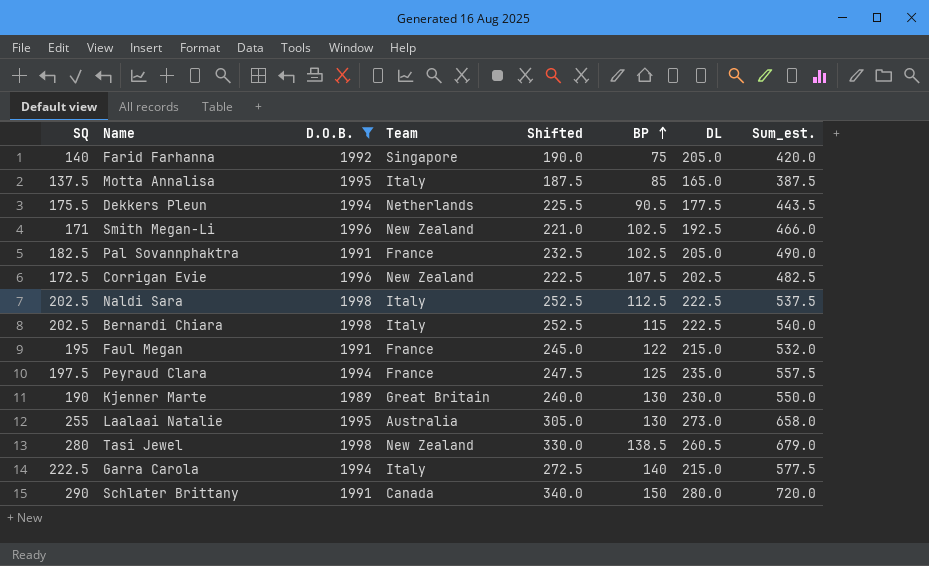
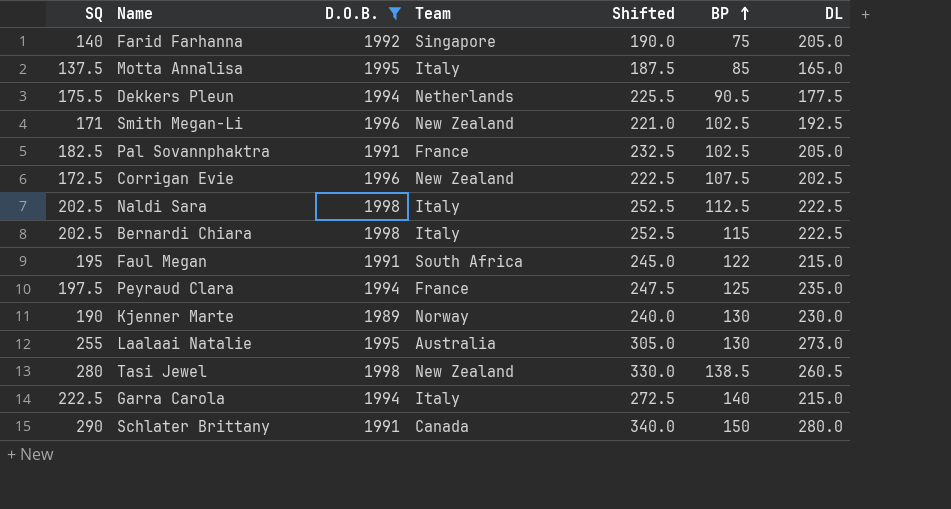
column Sum_est. | formula: [SQ] + [BP] + [DL] -> none
Faul Megan | Team: France -> South Africa
Kjenner Marte | Team: Great Britain -> Norway

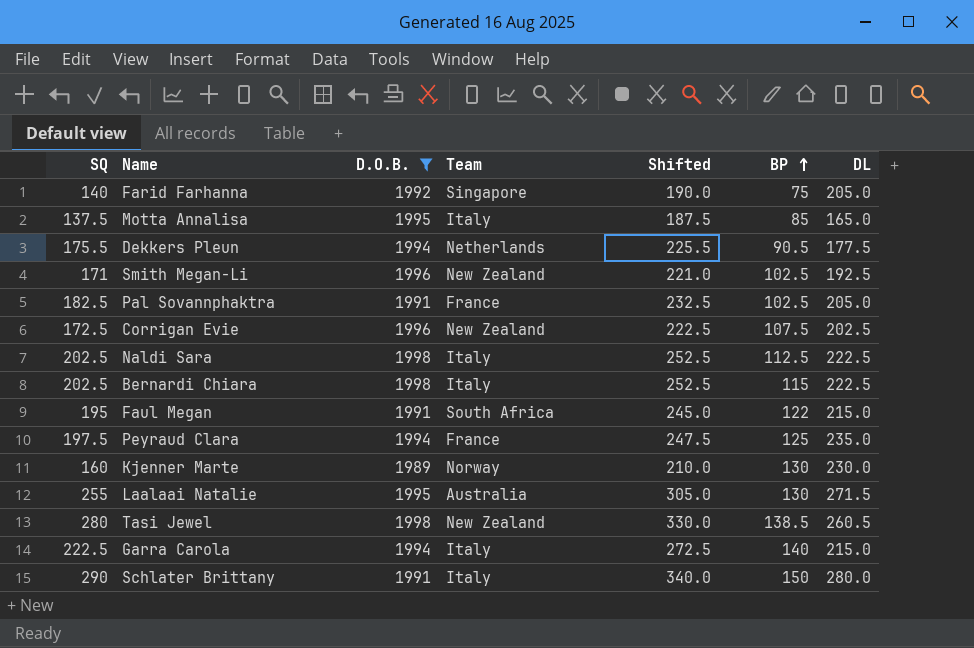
Kjenner Marte | SQ: 190 -> 160
Kjenner Marte | Shifted: 240.0 -> 210.0
Laalaai Natalie | DL: 273.0 -> 271.5
Schlater Brittany | Team: Canada -> Italy

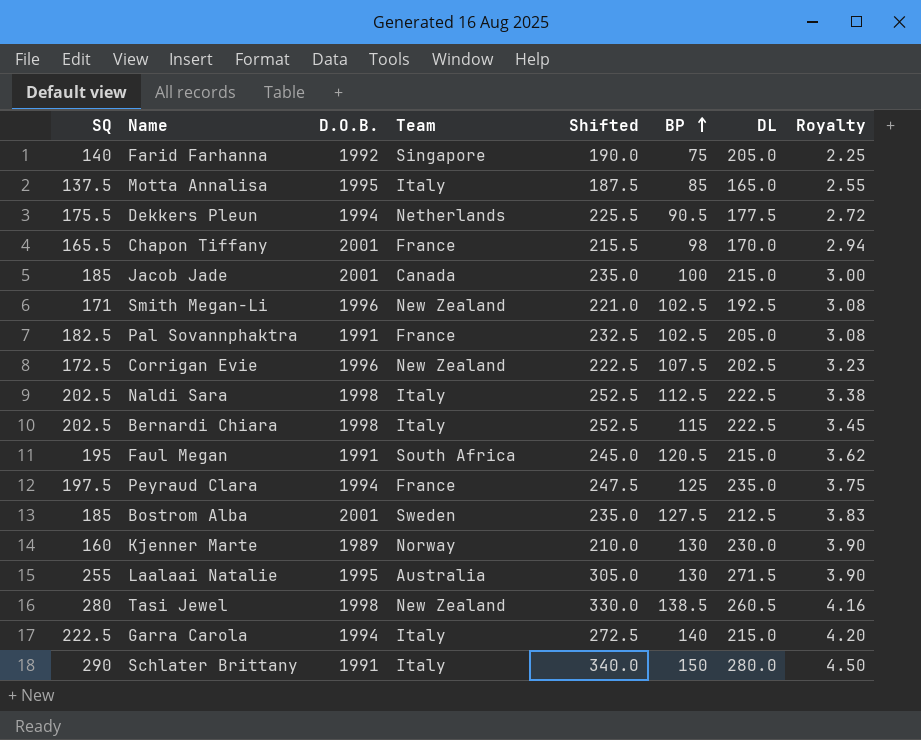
filter: D.O.B. != 2001 -> none
column Royalty | formula: none -> [BP] * 0.03
Faul Megan | BP: 122 -> 120.5

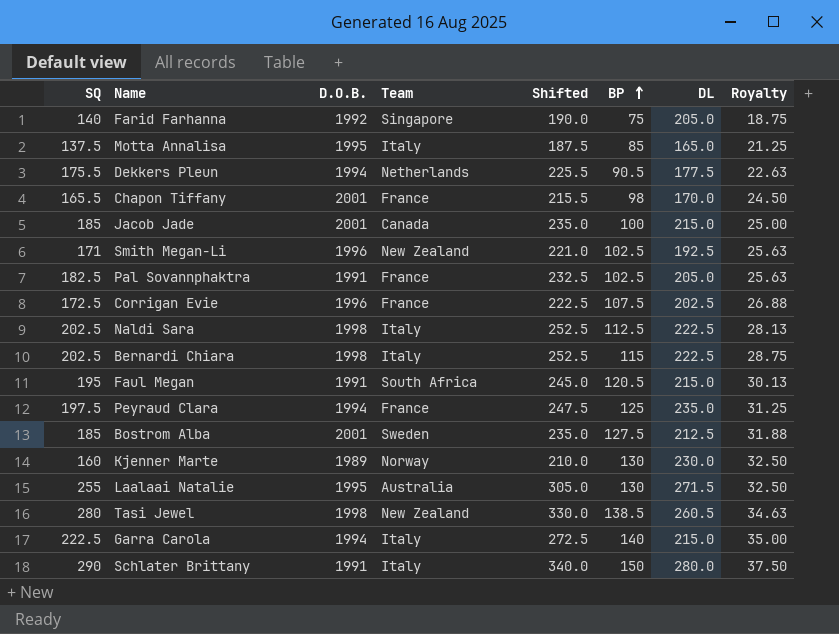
column Royalty | formula: [BP] * 0.03 -> [BP] * 0.25
Corrigan Evie | Team: New Zealand -> France

